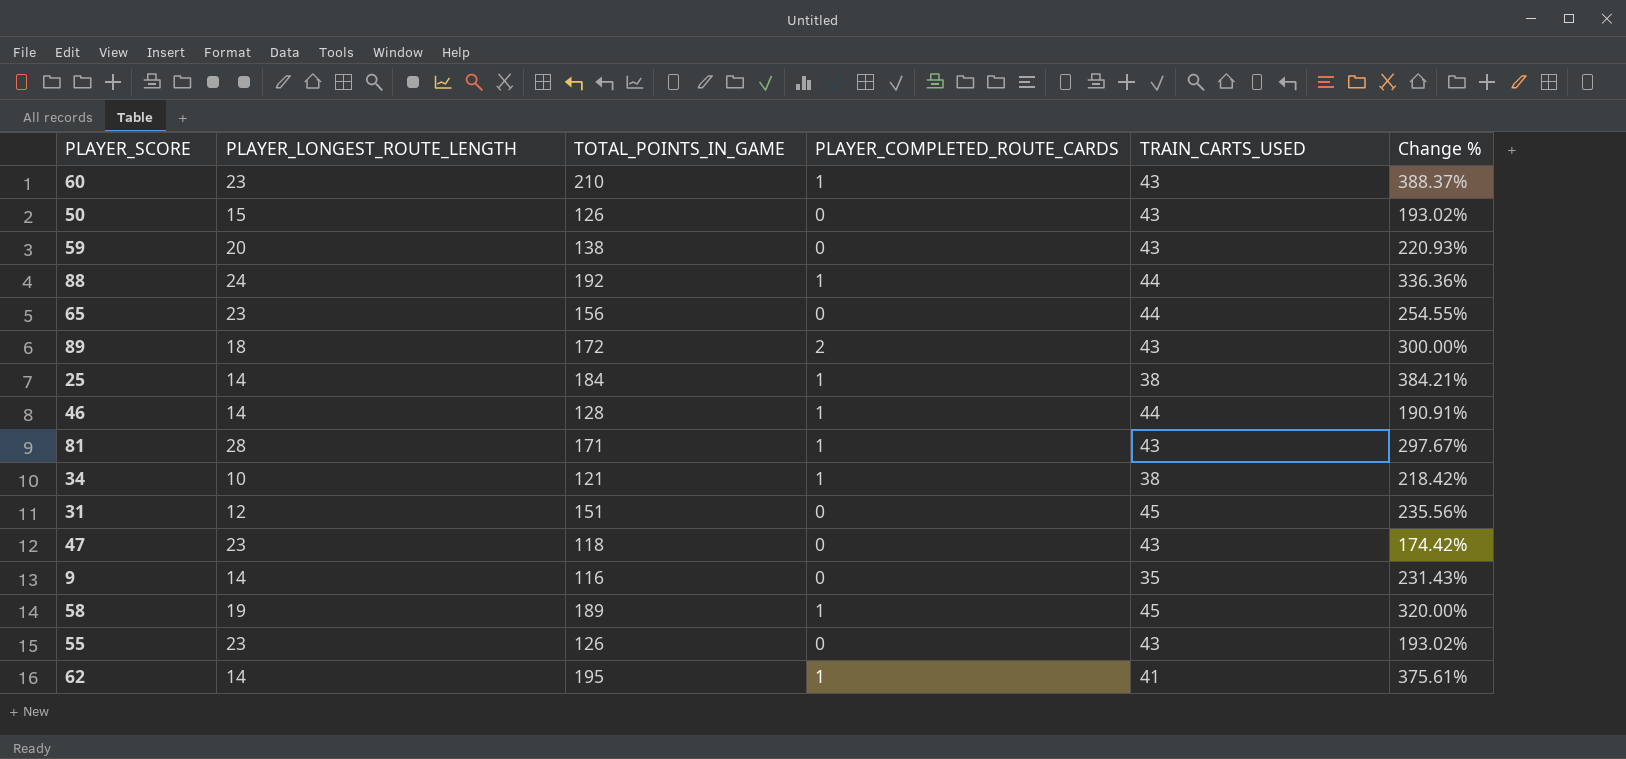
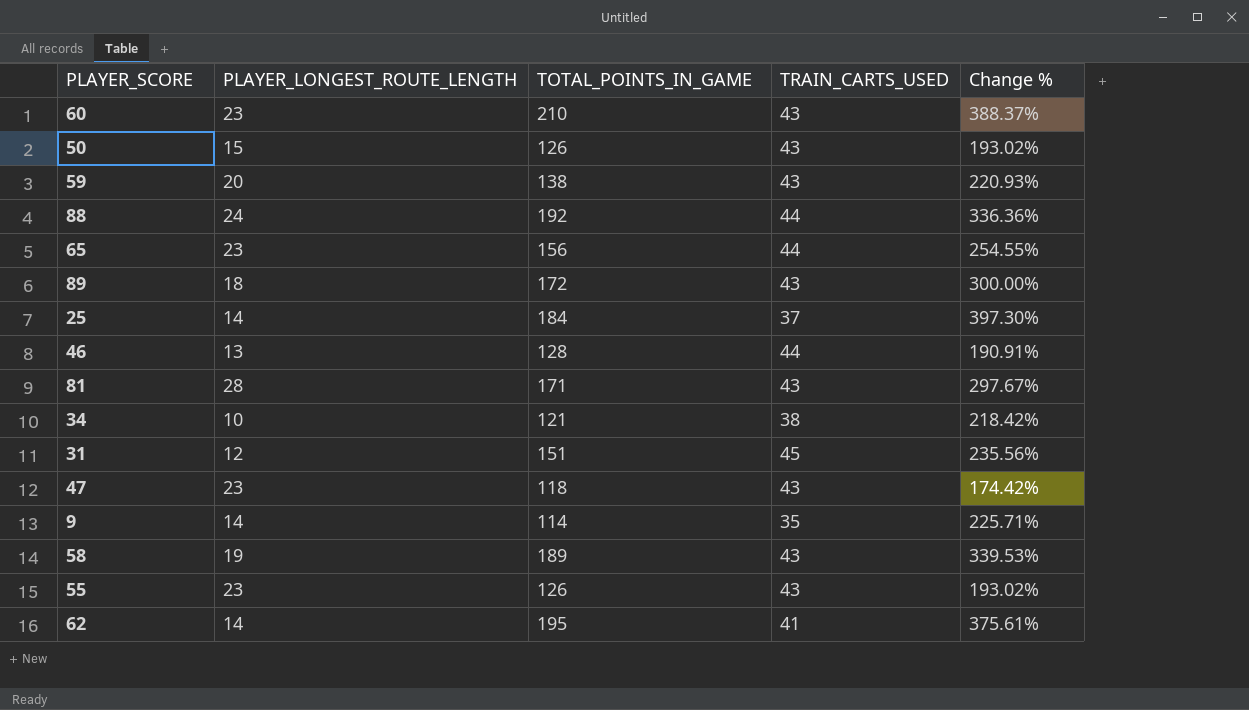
column PLAYER_COMPLETED_ROUTE_CARDS | position: 4 -> none
25 | TRAIN_CARTS_USED: 38 -> 37
25 | Change %: 384.21% -> 397.30%
46 | PLAYER_LONGEST_ROUTE_LENGTH: 14 -> 13
9 | TOTAL_POINTS_IN_GAME: 116 -> 114
9 | Change %: 231.43% -> 225.71%
58 | TRAIN_CARTS_USED: 45 -> 43
58 | Change %: 320.00% -> 339.53%

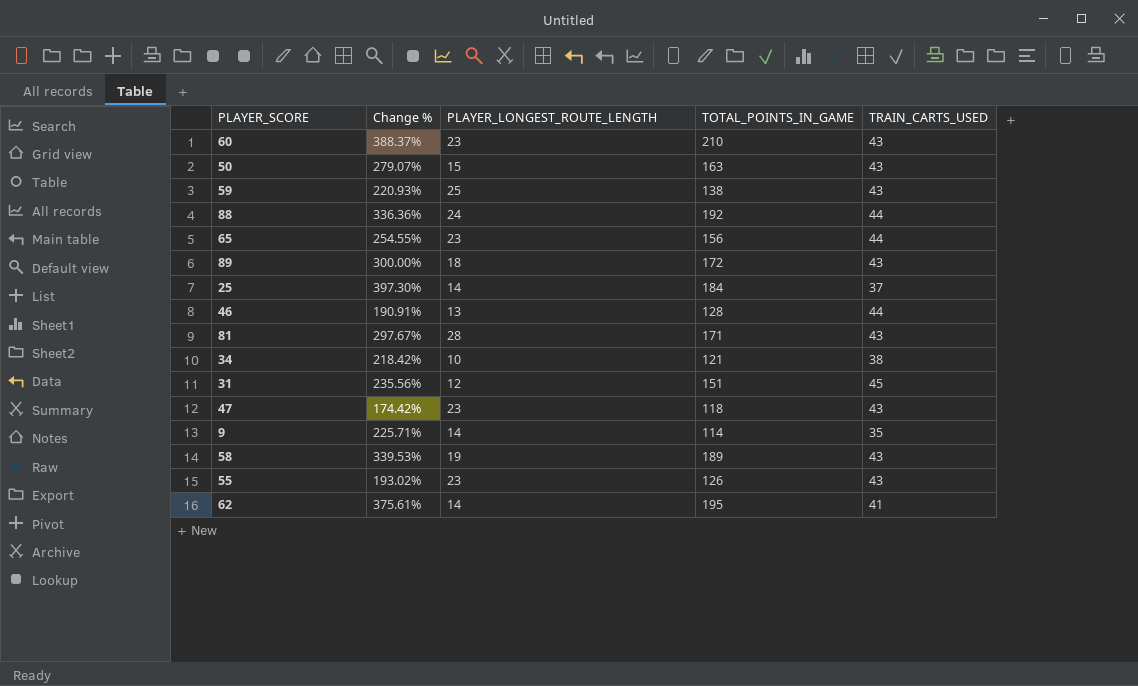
column Change % | position: 5 -> 2
50 | Change %: 193.02% -> 279.07%
50 | TOTAL_POINTS_IN_GAME: 126 -> 163
59 | PLAYER_LONGEST_ROUTE_LENGTH: 20 -> 25

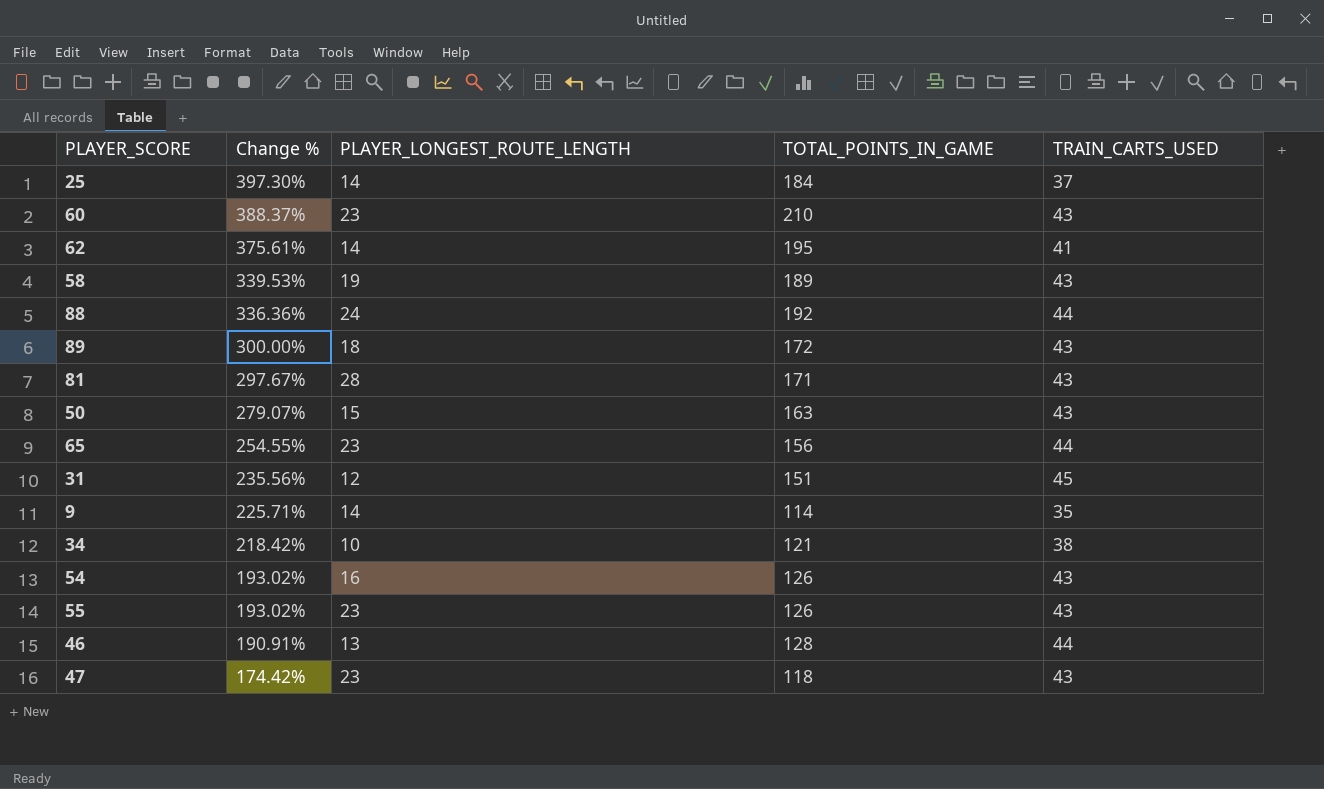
row order: none -> Change % descending
row 59: 220.93% | 25 | 138 | 43 -> none
row 54: none -> 193.02% | 16 | 126 | 43

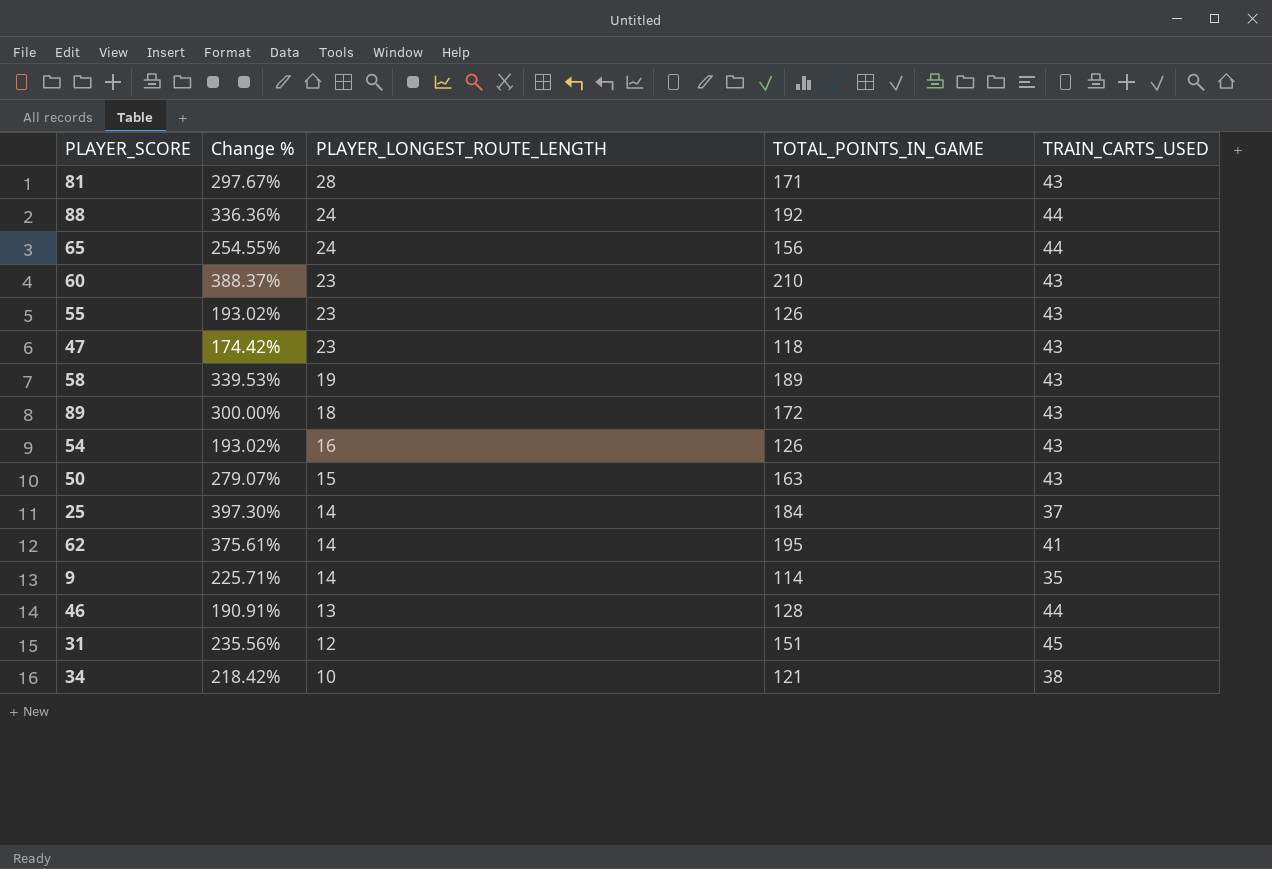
row order: Change % descending -> PLAYER_LONGEST_ROUTE_LENGTH descending
65 | PLAYER_LONGEST_ROUTE_LENGTH: 23 -> 24

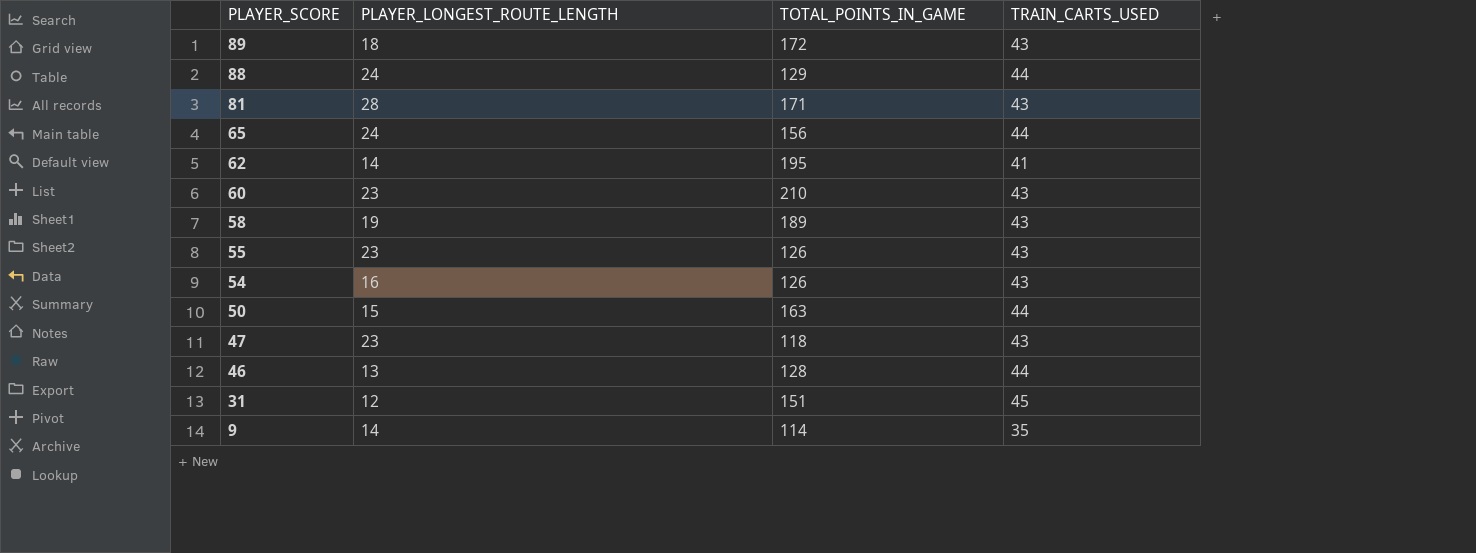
row order: PLAYER_LONGEST_ROUTE_LENGTH descending -> PLAYER_SCORE descending
column Change % | formula: ([TOTAL_POINTS_IN_GAME] - [TRAIN_CARTS_USED]) / [TRAIN_CARTS_USED] -> none
row 25: 397.30% | 14 | 184 | 37 -> none
row 34: 218.42% | 10 | 121 | 38 -> none
88 | TOTAL_POINTS_IN_GAME: 192 -> 129
50 | TRAIN_CARTS_USED: 43 -> 44

